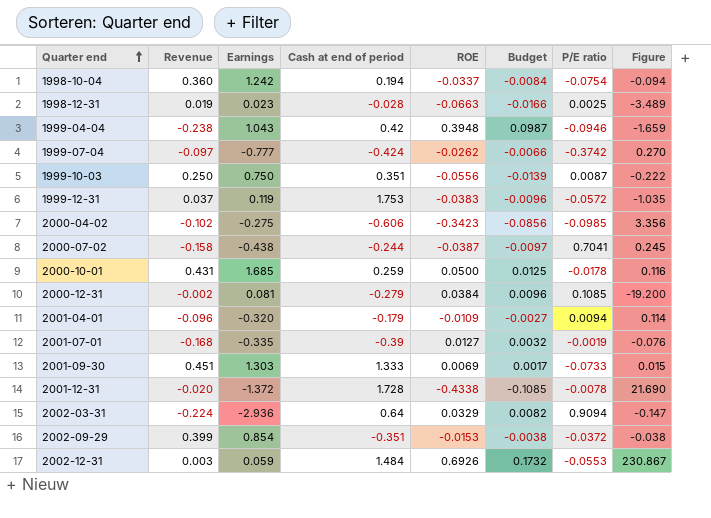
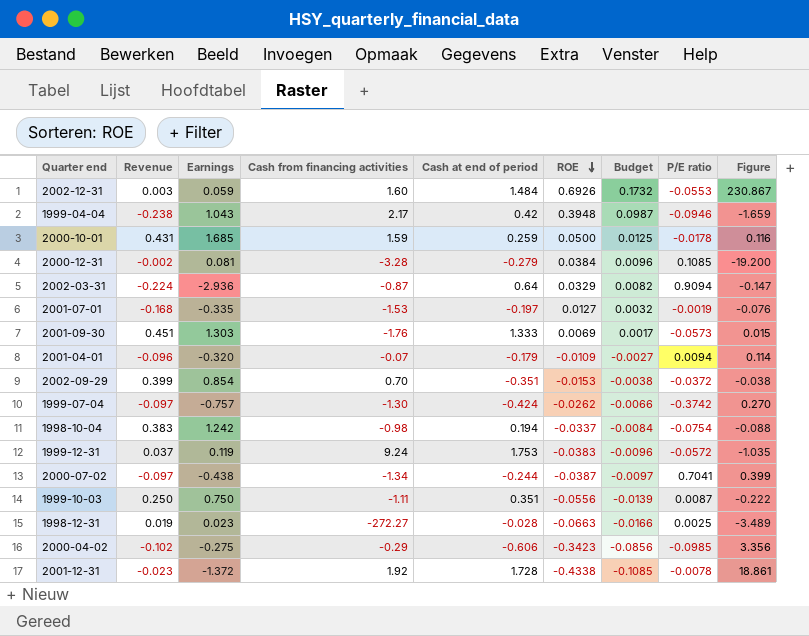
row order: Quarter end ascending -> ROE descending
column Cash from financing activities | position: none -> 4
2001-07-01 | Cash at end of period: -0.39 -> -0.197
2001-09-30 | P/E ratio: -0.0733 -> -0.0573
1999-07-04 | Earnings: -0.777 -> -0.757
1998-10-04 | Revenue: 0.360 -> 0.383
1998-10-04 | Figure: -0.094 -> -0.088
2000-07-02 | Revenue: -0.158 -> -0.097
2000-07-02 | Figure: 0.245 -> 0.399
2001-12-31 | Revenue: -0.020 -> -0.023
2001-12-31 | Figure: 21.690 -> 18.861

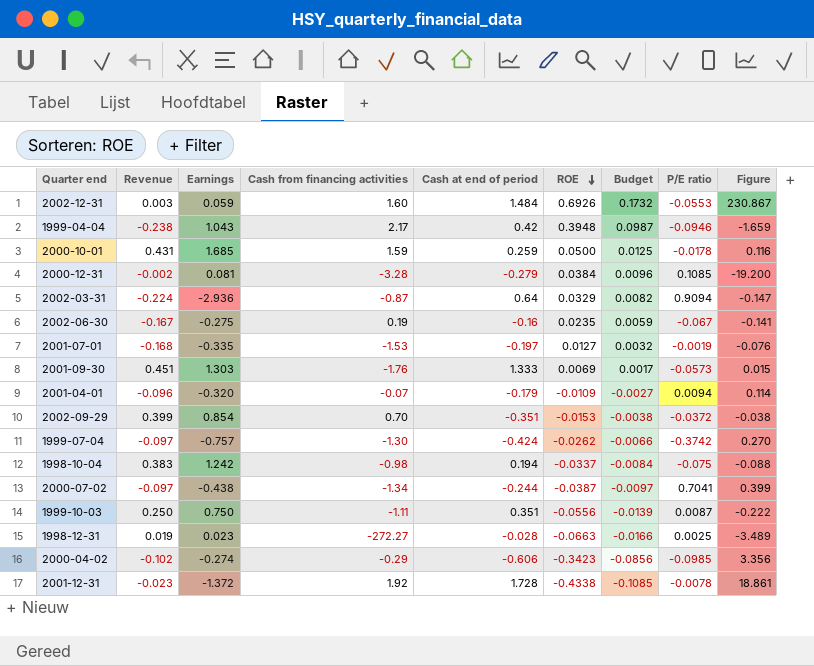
row 1999-12-31: 0.037 | 0.119 | 9.24 | 1.753 | -0.0383 | -0.0096 | -0.0572 | -1.035 -> none
row 2002-06-30: none -> -0.167 | -0.275 | 0.19 | -0.16 | 0.0235 | 0.0059 | -0.067 | -0.141
1998-10-04 | P/E ratio: -0.0754 -> -0.075
2000-04-02 | Earnings: -0.275 -> -0.274

